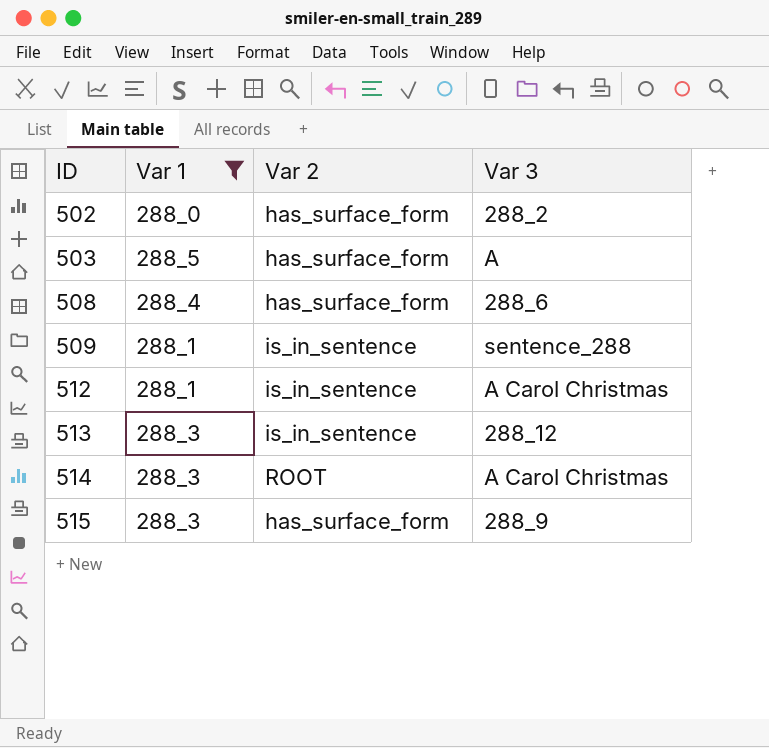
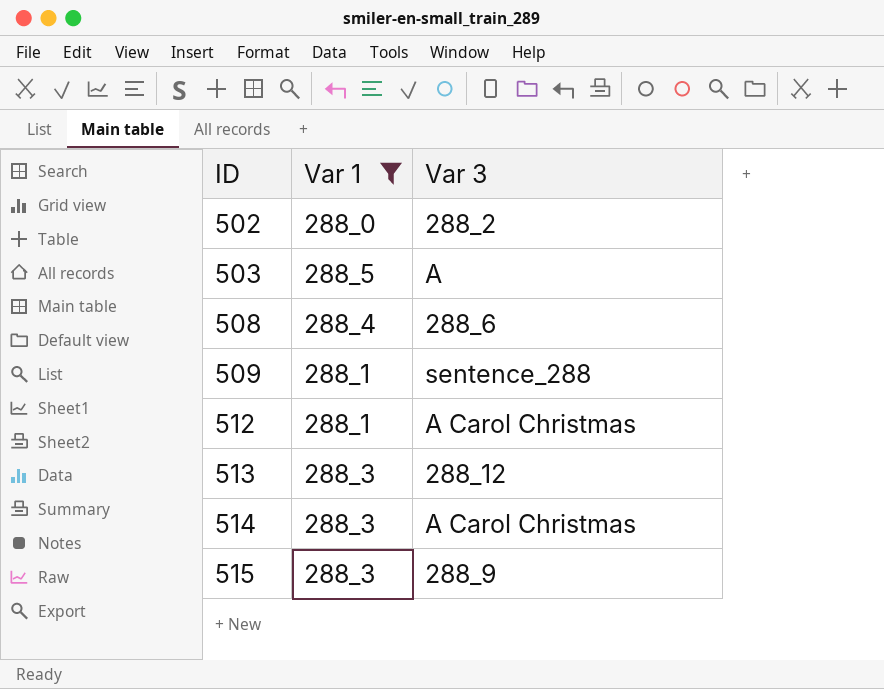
column Var 2 | position: 3 -> none

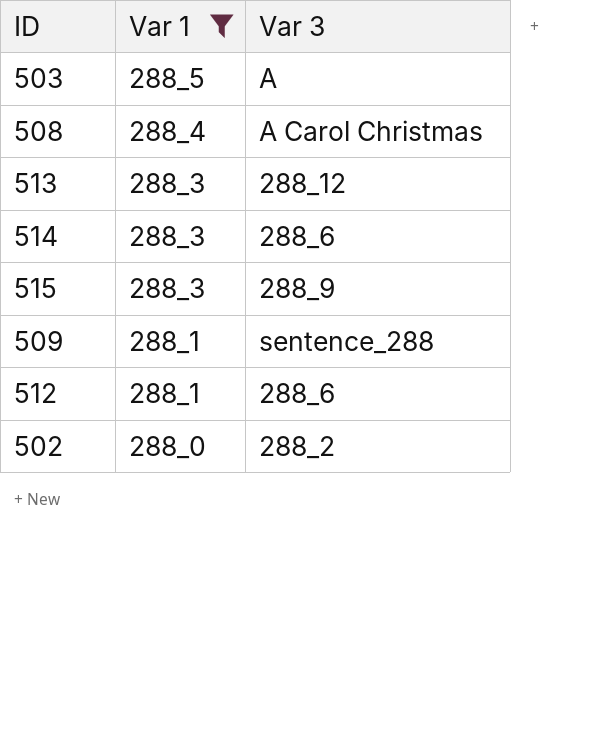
row order: ID ascending -> Var 1 descending
508 | Var 3: 288_6 -> A Carol Christmas
514 | Var 3: A Carol Christmas -> 288_6
512 | Var 3: A Carol Christmas -> 288_6

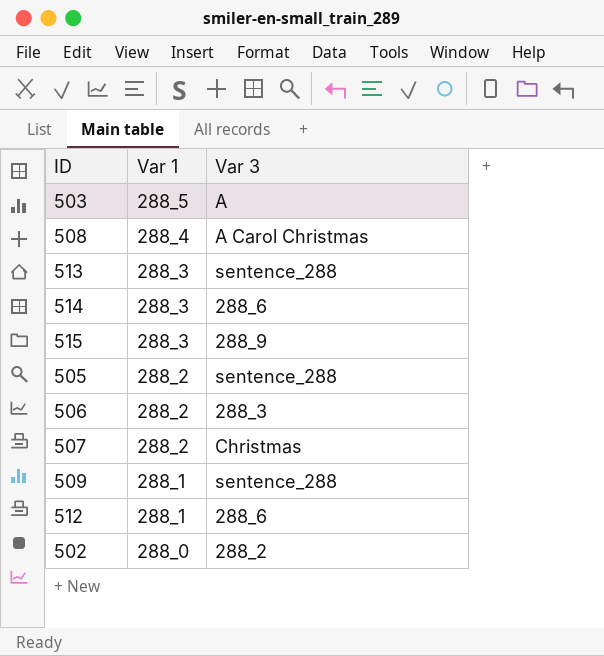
filter: Var 1 != 288_2 -> none
513 | Var 3: 288_12 -> sentence_288

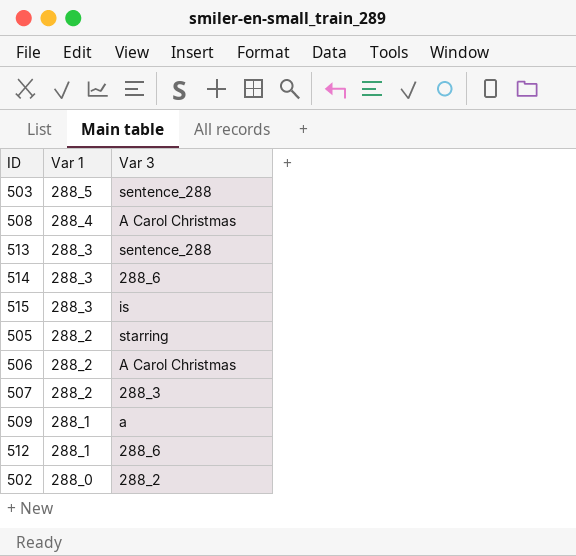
503 | Var 3: A -> sentence_288
515 | Var 3: 288_9 -> is
505 | Var 3: sentence_288 -> starring
506 | Var 3: 288_3 -> A Carol Christmas
507 | Var 3: Christmas -> 288_3
509 | Var 3: sentence_288 -> a

